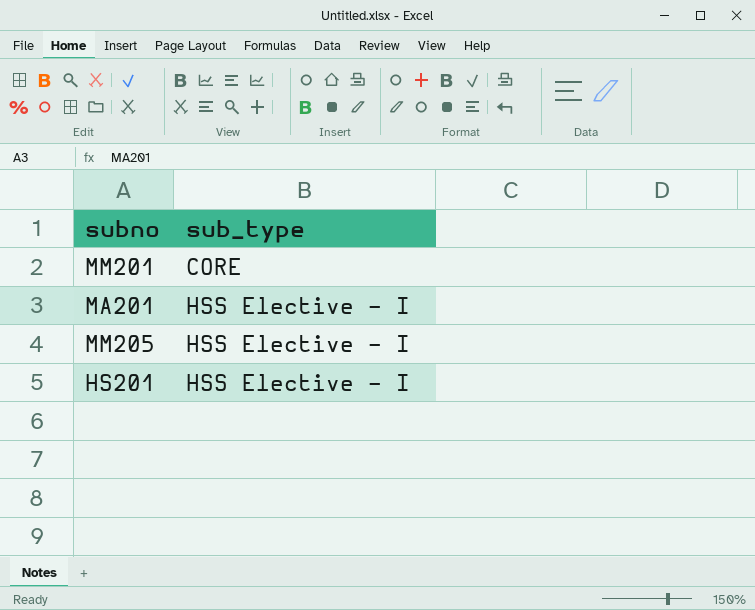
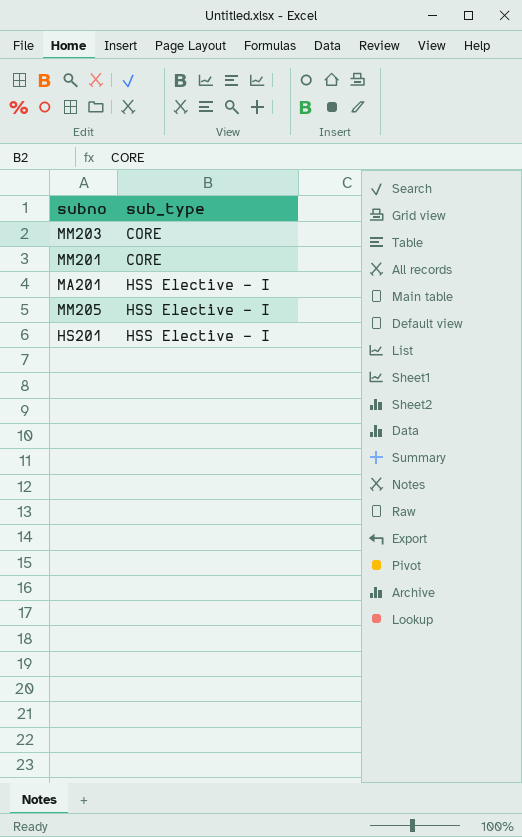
row MM203: none -> CORE

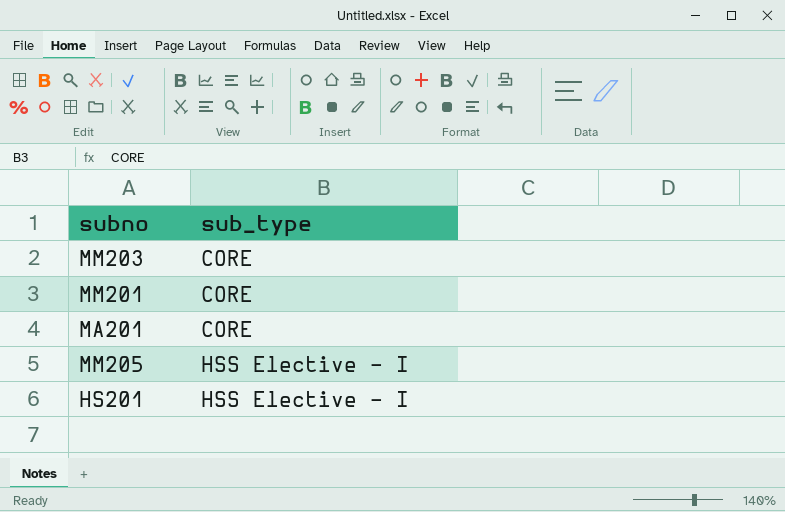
MA201 | sub_type: HSS Elective - I -> CORE

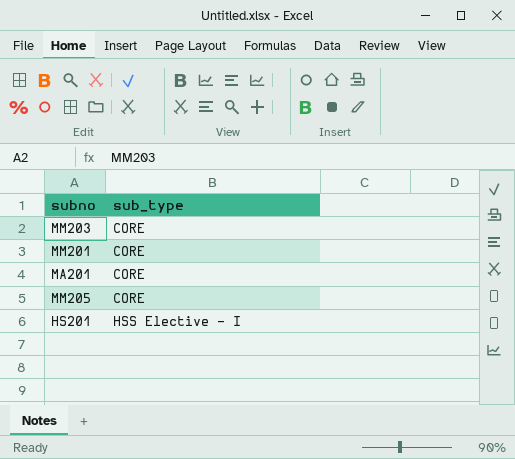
MM205 | sub_type: HSS Elective - I -> CORE

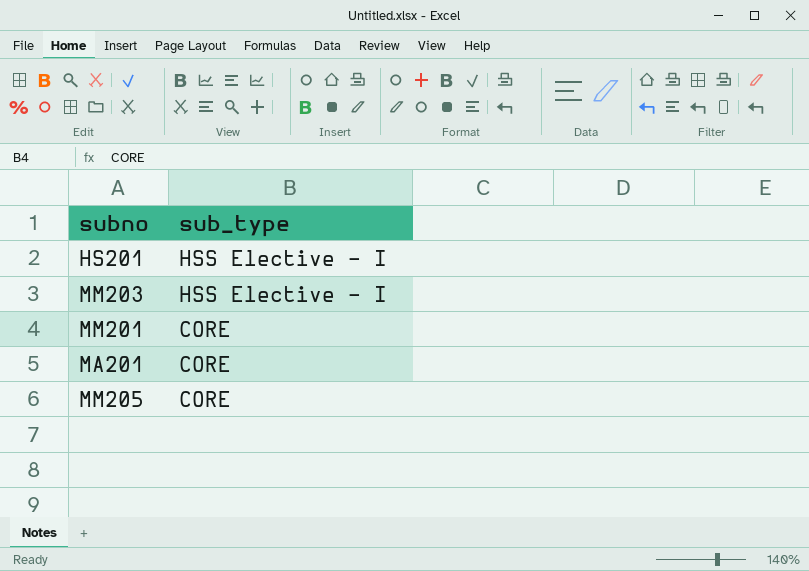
row order: sub_type ascending -> sub_type descending
MM203 | sub_type: CORE -> HSS Elective - I

